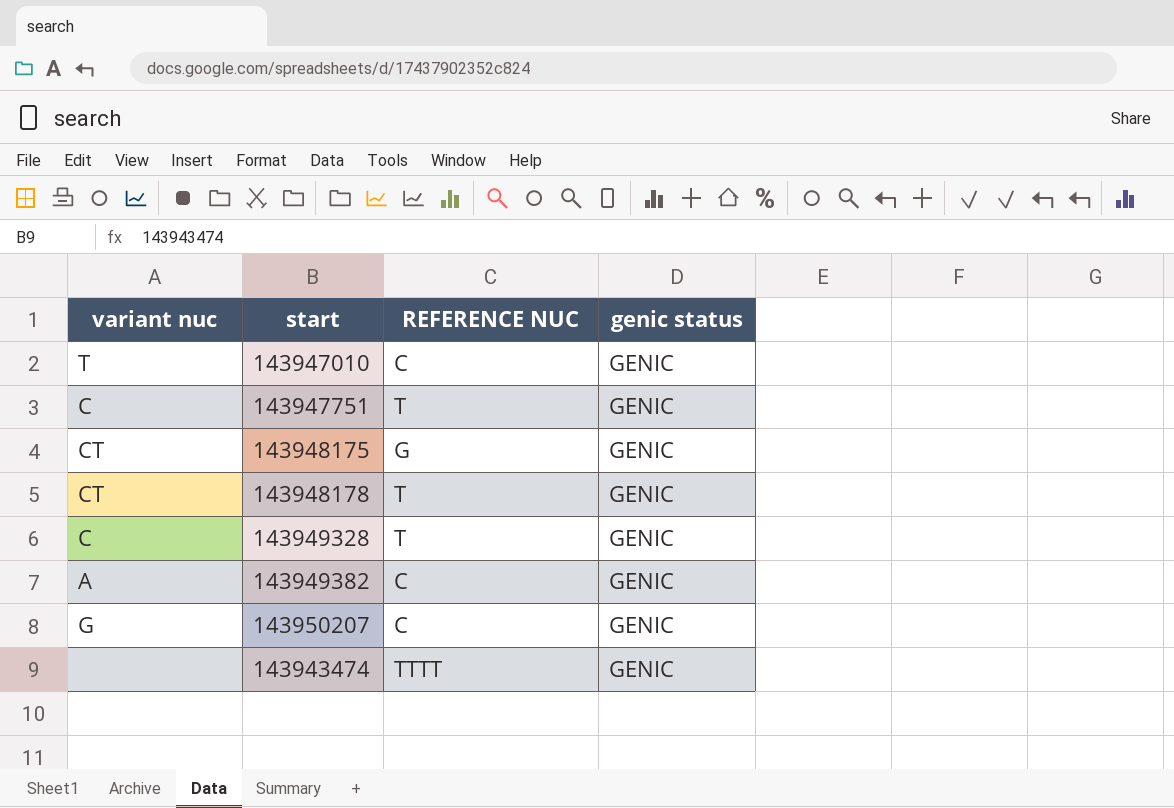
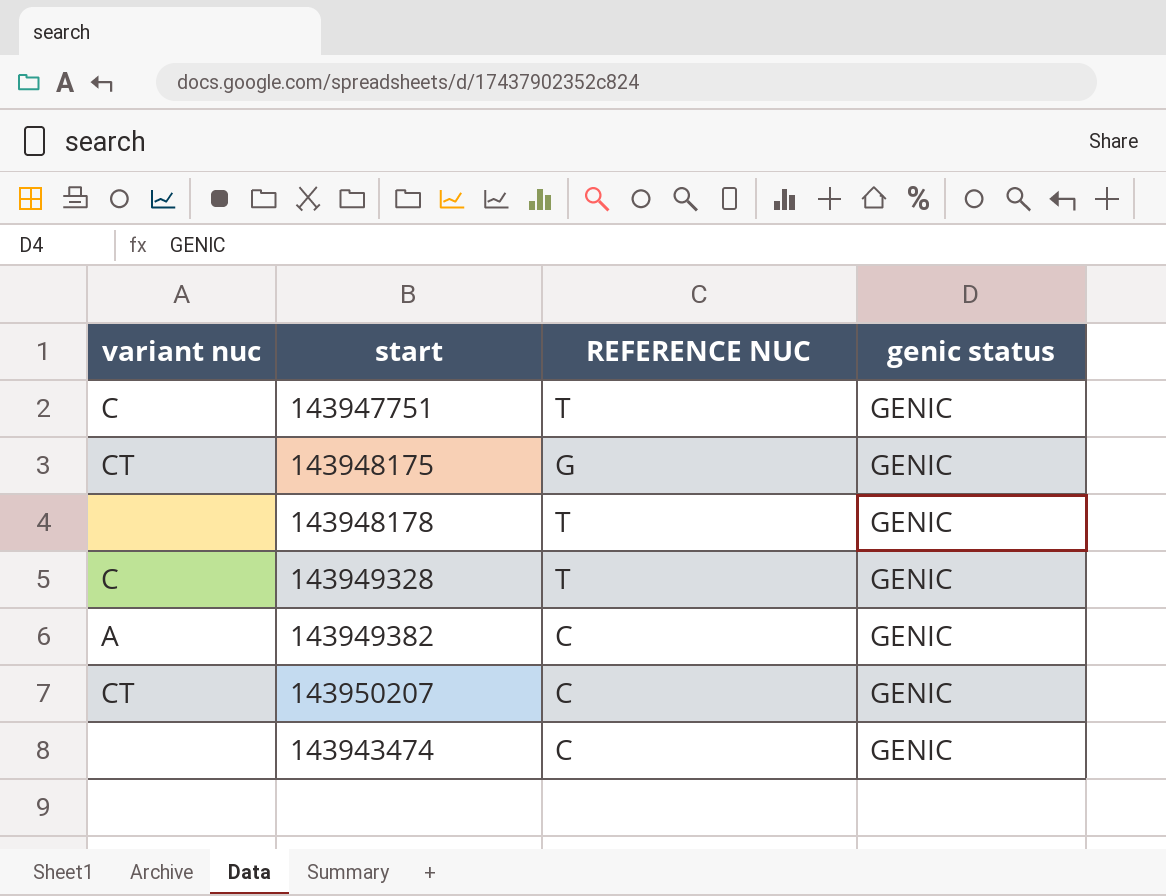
row 143947010: T | C | GENIC -> none
143948178 | variant nuc: CT -> none
143950207 | variant nuc: G -> CT
143943474 | REFERENCE NUC: TTTT -> C

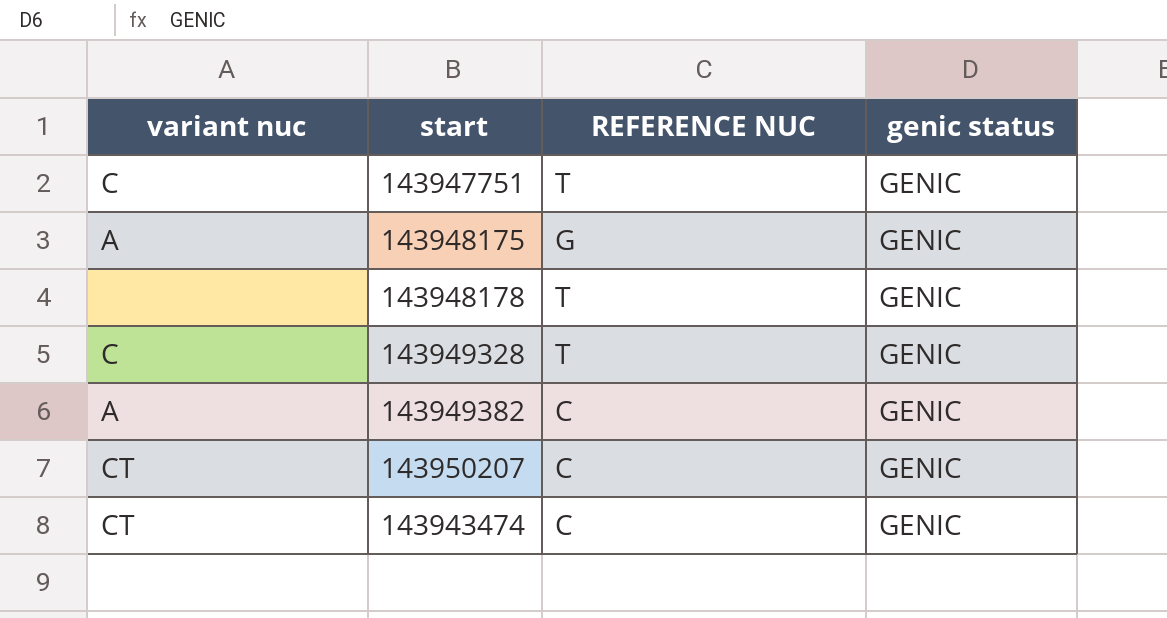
143948175 | variant nuc: CT -> A
143943474 | variant nuc: none -> CT

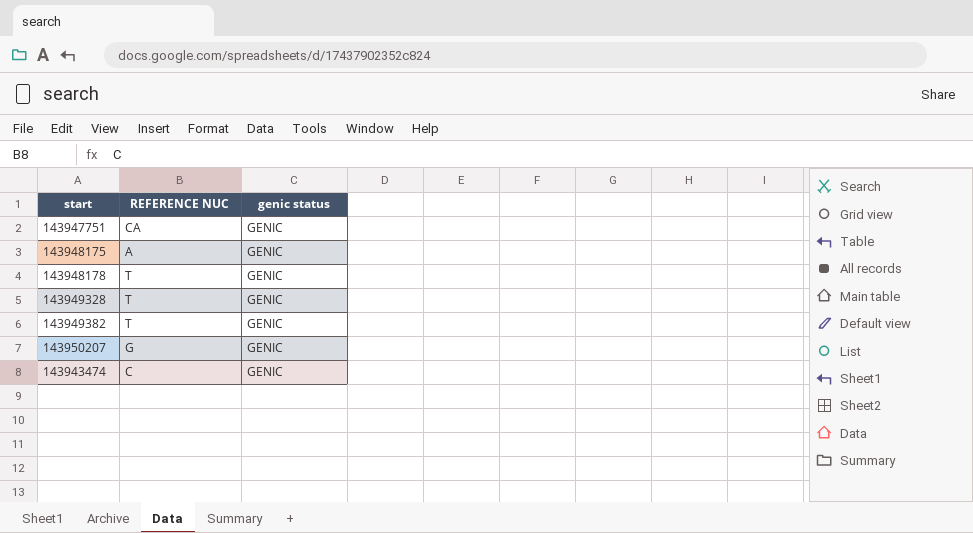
column variant nuc | position: 1 -> none
143947751 | REFERENCE NUC: T -> CA
143948175 | REFERENCE NUC: G -> A
143949382 | REFERENCE NUC: C -> T
143950207 | REFERENCE NUC: C -> G

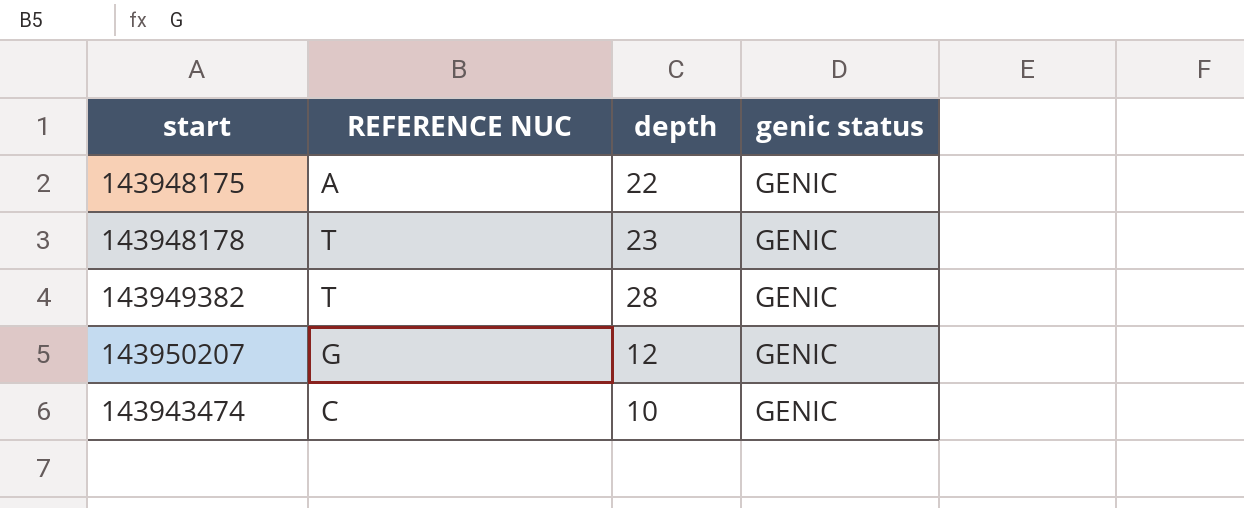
column depth | position: none -> 3
row 143947751: CA | GENIC -> none
row 143949328: T | GENIC -> none

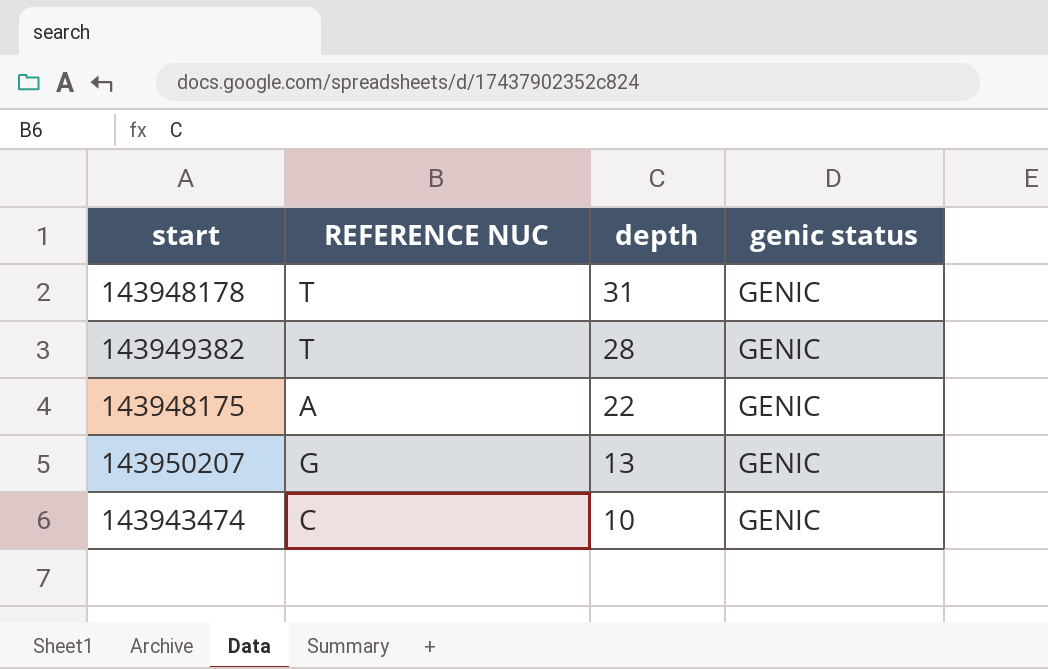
row order: none -> depth descending
143948178 | depth: 23 -> 31
143950207 | depth: 12 -> 13

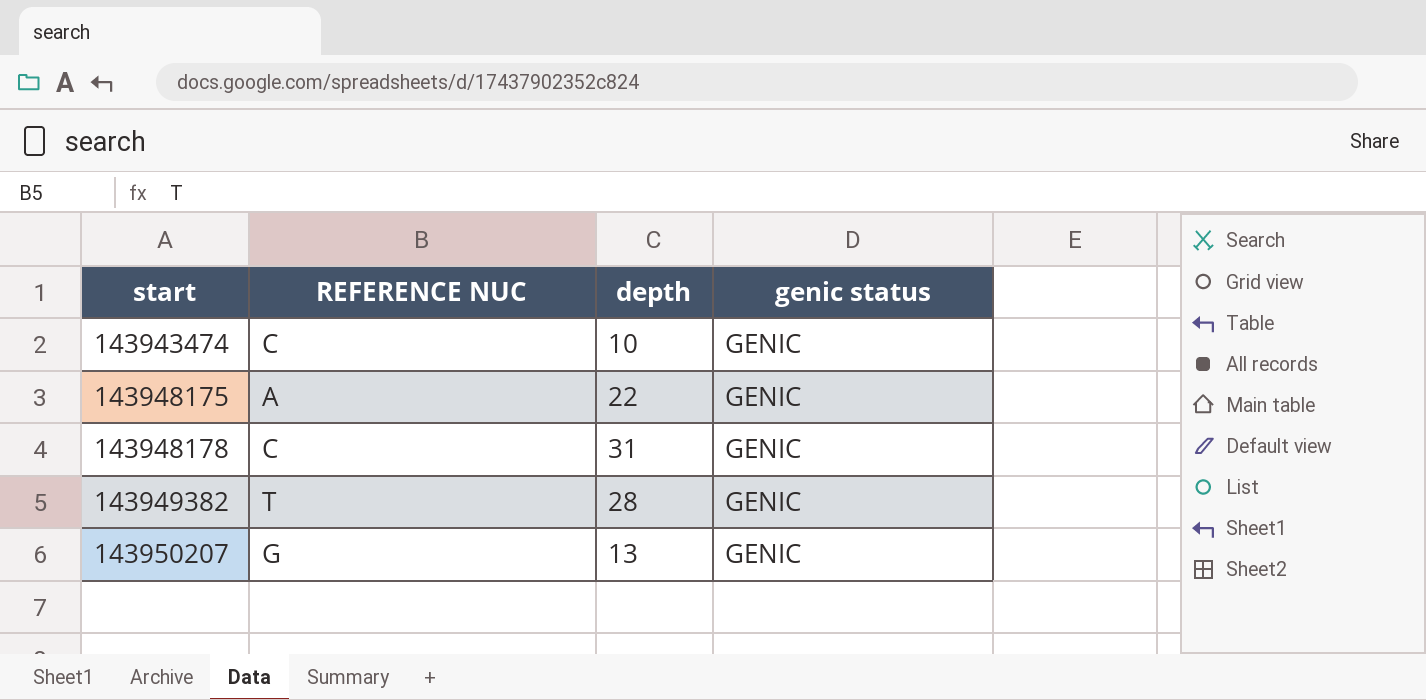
row order: depth descending -> start ascending
143948178 | REFERENCE NUC: T -> C

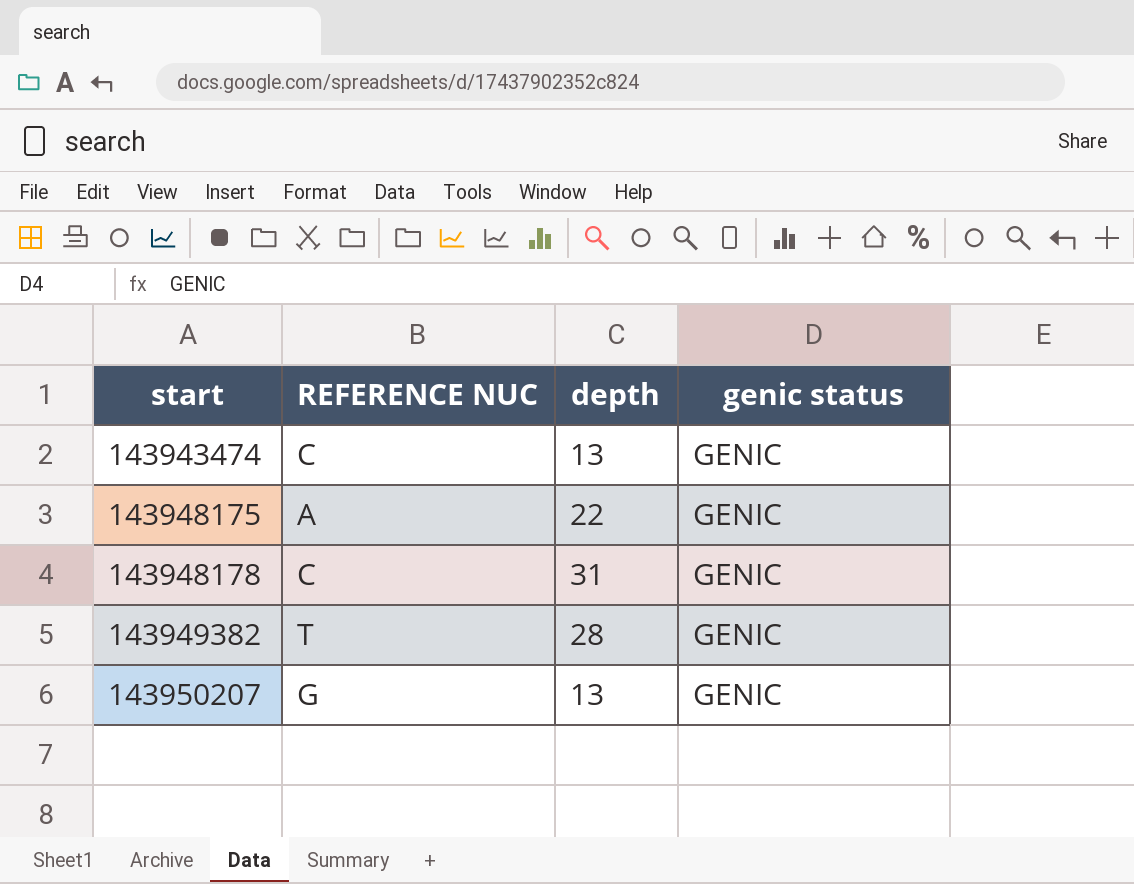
143943474 | depth: 10 -> 13

